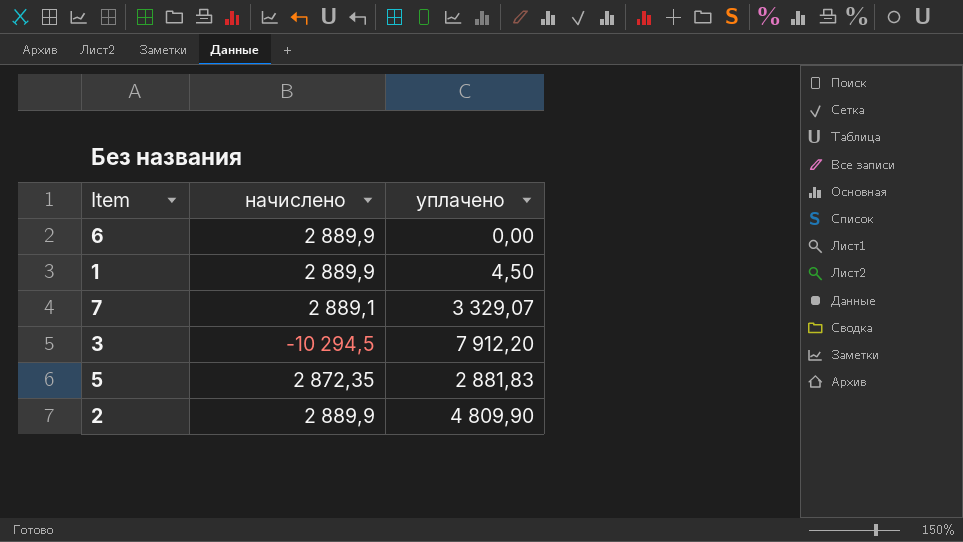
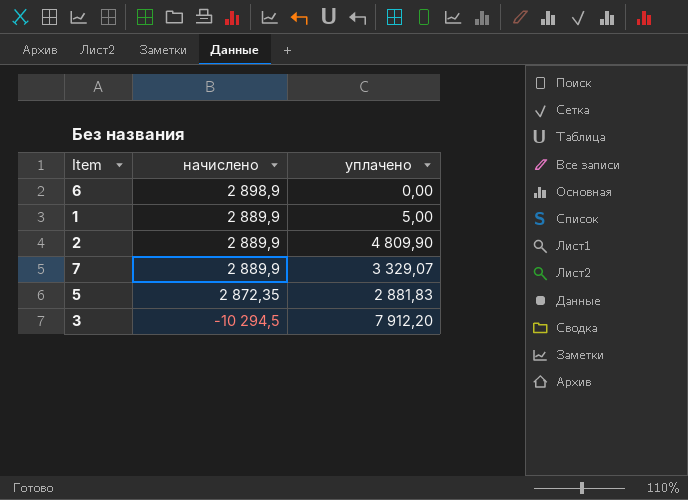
row order: none -> начислено descending
6 | начислено: 2 889,9 -> 2 898,9
1 | уплачено: 4,50 -> 5,00
7 | начислено: 2 889,1 -> 2 889,9

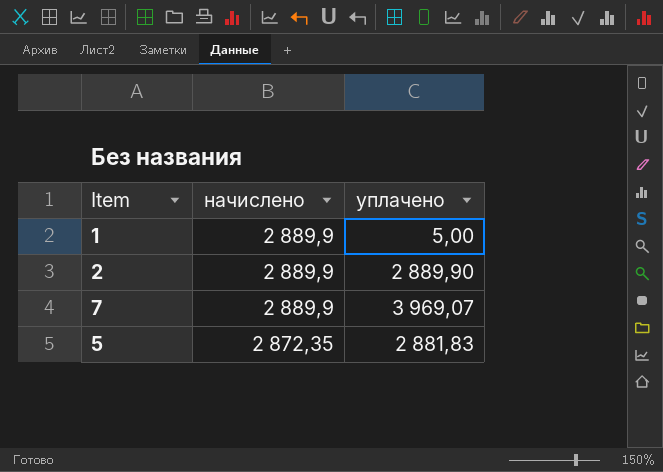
row 6: 2 898,9 | 0,00 -> none
row 3: -10 294,5 | 7 912,20 -> none
2 | уплачено: 4 809,90 -> 2 889,90
7 | уплачено: 3 329,07 -> 3 969,07

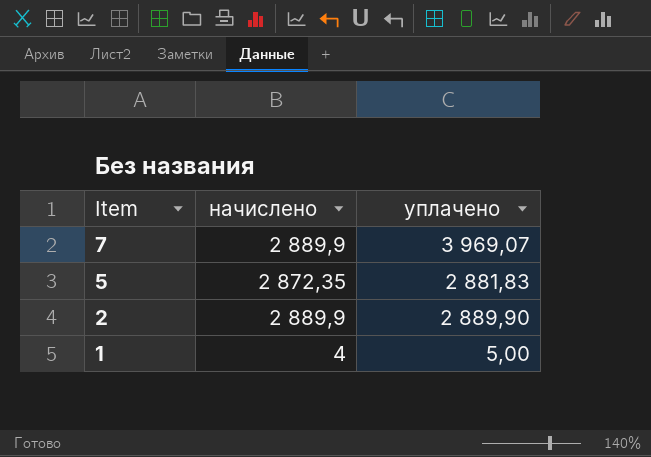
row order: начислено descending -> Item descending
1 | начислено: 2 889,9 -> 4

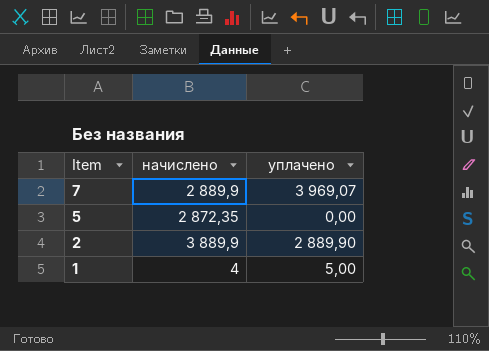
5 | уплачено: 2 881,83 -> 0,00
2 | начислено: 2 889,9 -> 3 889,9

